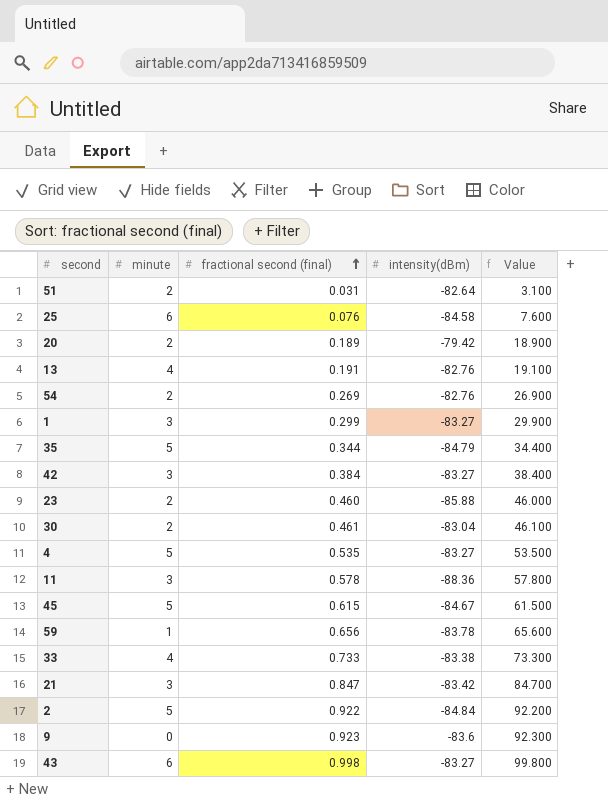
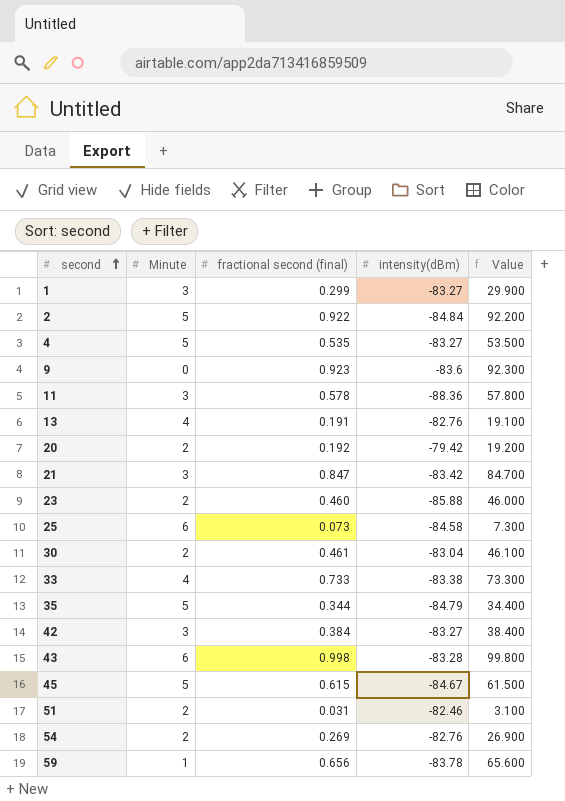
row order: fractional second (final) ascending -> second ascending
column name: minute -> Minute
20 | fractional second (final): 0.189 -> 0.192
20 | Value: 18.900 -> 19.200
25 | fractional second (final): 0.076 -> 0.073
25 | Value: 7.600 -> 7.300
43 | intensity(dBm): -83.27 -> -83.28
51 | intensity(dBm): -82.64 -> -82.46

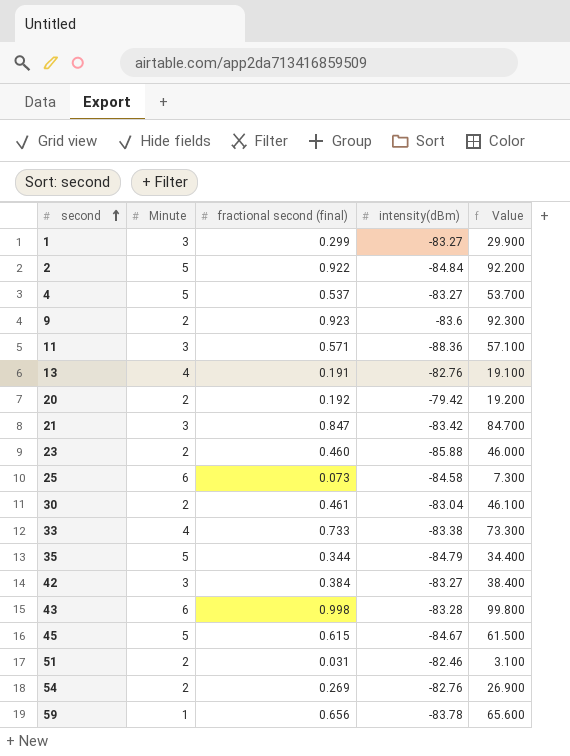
4 | fractional second (final): 0.535 -> 0.537
4 | Value: 53.500 -> 53.700
9 | Minute: 0 -> 2
11 | fractional second (final): 0.578 -> 0.571
11 | Value: 57.800 -> 57.100

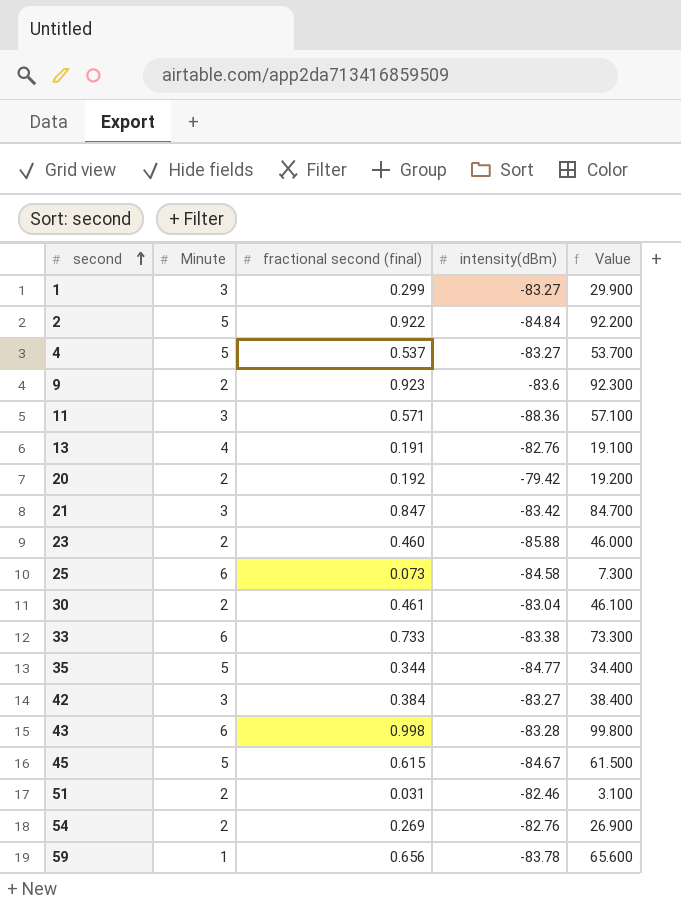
33 | Minute: 4 -> 6
35 | intensity(dBm): -84.79 -> -84.77

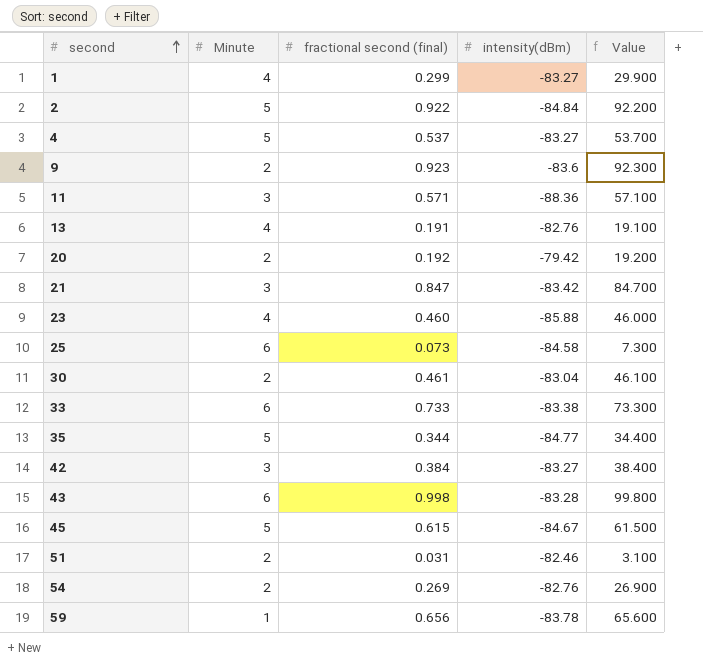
1 | Minute: 3 -> 4
23 | Minute: 2 -> 4

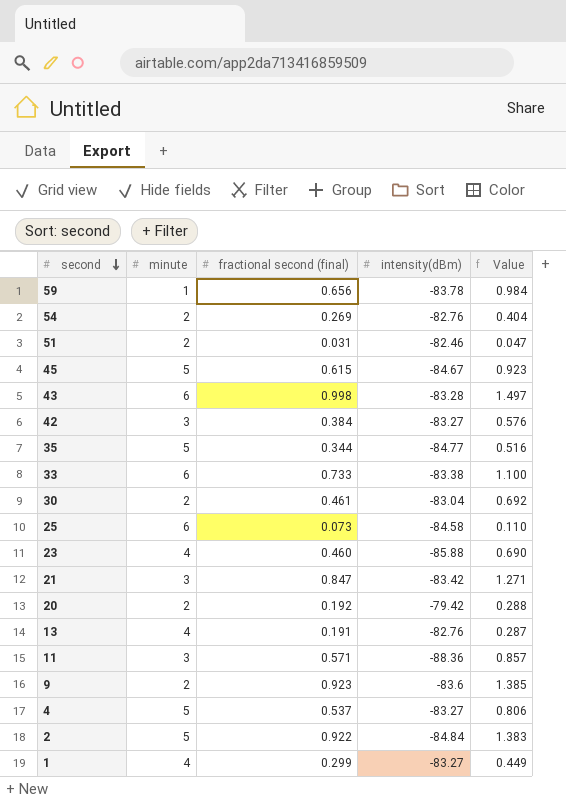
row order: second ascending -> second descending
column name: Minute -> minute
column Value | formula: [fractional second (final)] * 100 -> [fractional second (final)] * 1.5

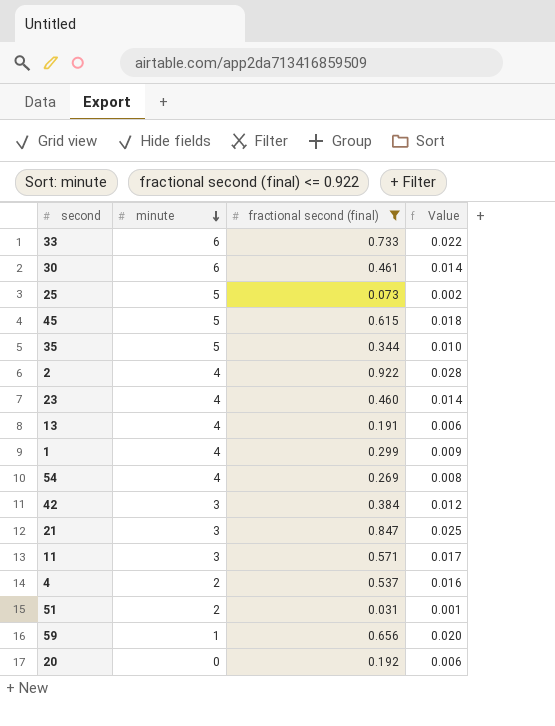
filter: none -> fractional second (final) <= 0.922
row order: second descending -> minute descending
column intensity(dBm) | position: 4 -> none
column Value | formula: [fractional second (final)] * 1.5 -> [fractional second (final)] * 0.03
30 | minute: 2 -> 6
25 | minute: 6 -> 5
2 | minute: 5 -> 4
54 | minute: 2 -> 4
4 | minute: 5 -> 2
20 | minute: 2 -> 0

